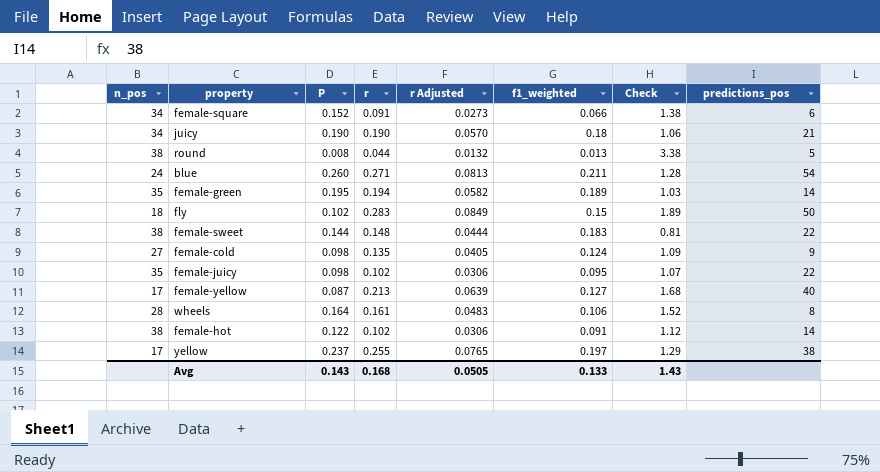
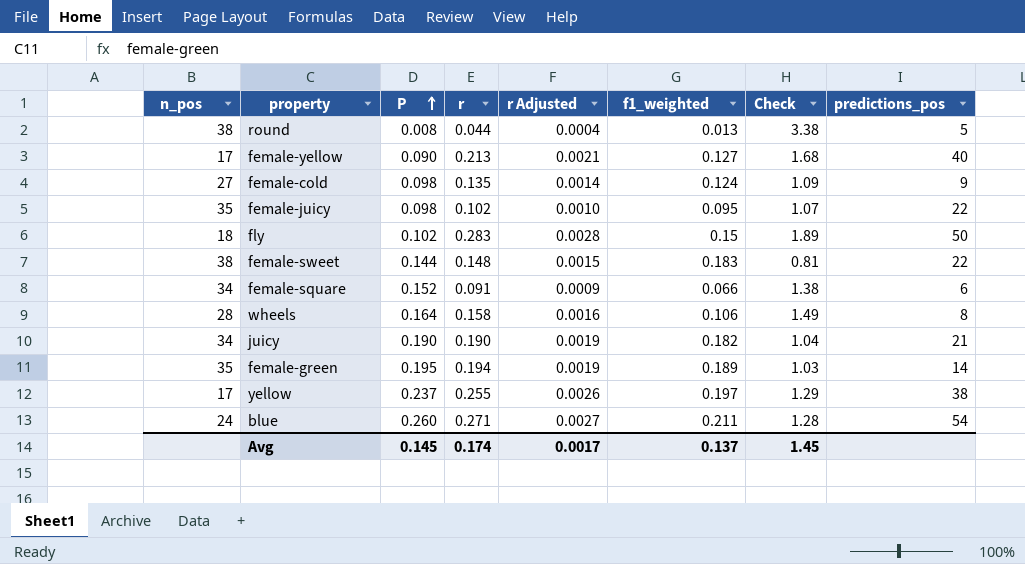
row order: none -> P ascending
column r Adjusted | formula: [r] * 0.3 -> [r] * 0.01
row female-hot: 38 | 0.122 | 0.102 | 0.0306 | 0.091 | 1.12 | 14 -> none
female-yellow | P: 0.087 -> 0.090
wheels | r: 0.161 -> 0.158
wheels | Check: 1.52 -> 1.49
juicy | f1_weighted: 0.18 -> 0.182
juicy | Check: 1.06 -> 1.04
Avg | P: 0.143 -> 0.145
Avg | r: 0.168 -> 0.174
Avg | r Adjusted: 0.0505 -> 0.0017
Avg | f1_weighted: 0.133 -> 0.137
Avg | Check: 1.43 -> 1.45

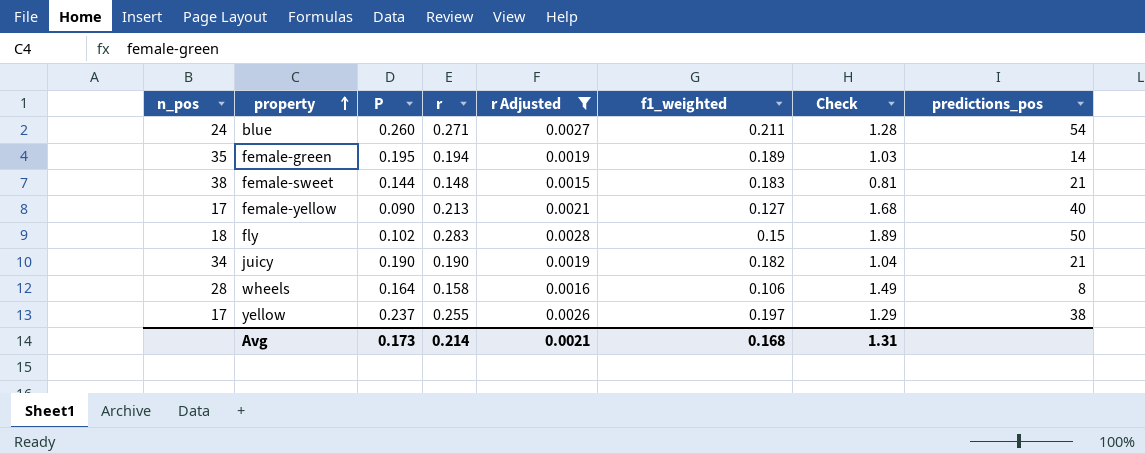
filter: none -> r Adjusted >= 0.0015
row order: P ascending -> property ascending
female-sweet | predictions_pos: 22 -> 21
Avg | P: 0.145 -> 0.173
Avg | r: 0.174 -> 0.214
Avg | r Adjusted: 0.0017 -> 0.0021
Avg | f1_weighted: 0.137 -> 0.168
Avg | Check: 1.45 -> 1.31

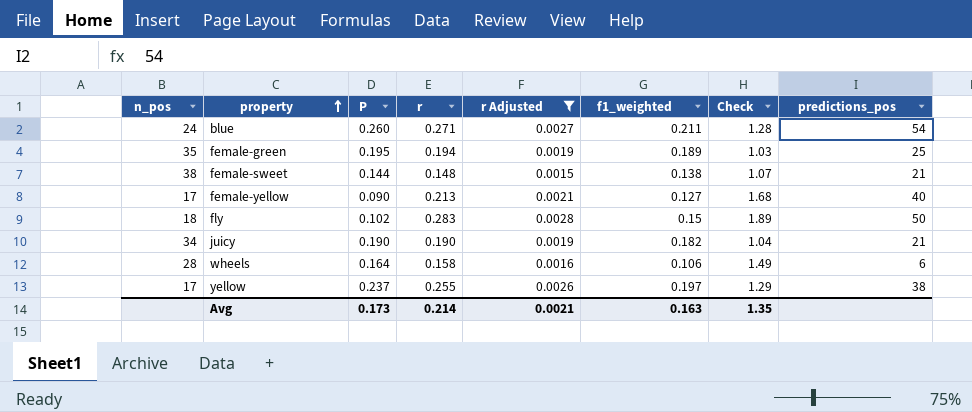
female-green | predictions_pos: 14 -> 25
female-sweet | f1_weighted: 0.183 -> 0.138
female-sweet | Check: 0.81 -> 1.07
wheels | predictions_pos: 8 -> 6
Avg | f1_weighted: 0.168 -> 0.163
Avg | Check: 1.31 -> 1.35

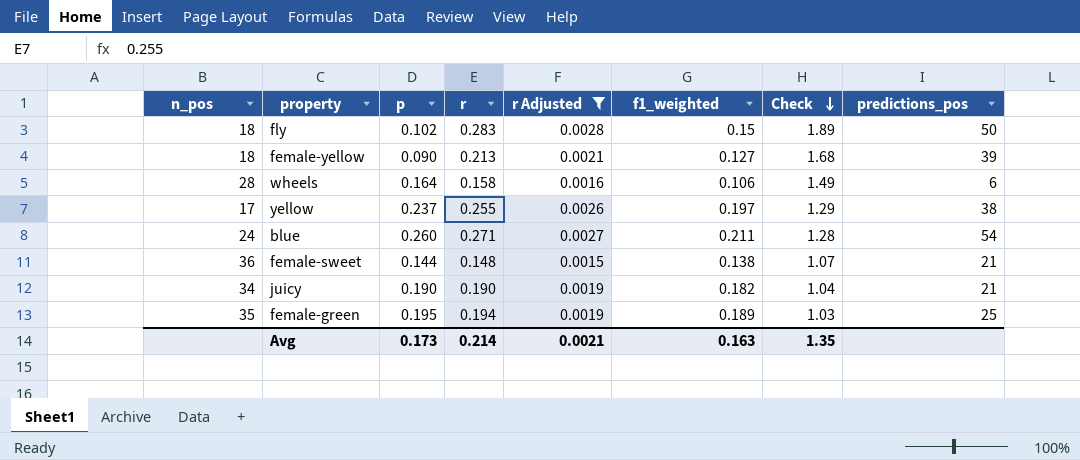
row order: property ascending -> Check descending
column name: P -> p
female-yellow | n_pos: 17 -> 18
female-yellow | predictions_pos: 40 -> 39
female-sweet | n_pos: 38 -> 36

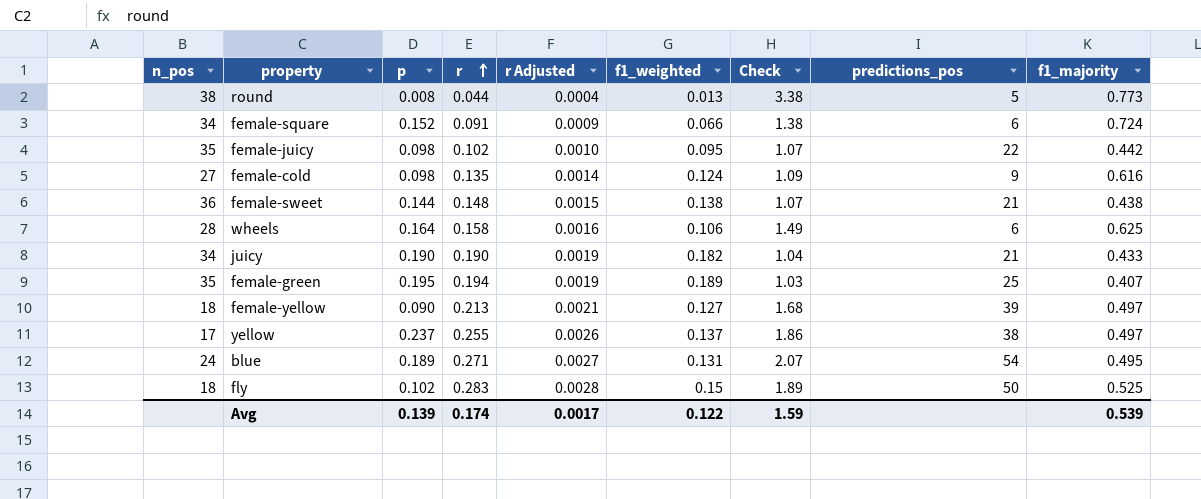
filter: r Adjusted >= 0.0015 -> none
row order: Check descending -> r ascending
column f1_majority | position: none -> 9
yellow | f1_weighted: 0.197 -> 0.137
yellow | Check: 1.29 -> 1.86
blue | p: 0.260 -> 0.189
blue | f1_weighted: 0.211 -> 0.131
blue | Check: 1.28 -> 2.07
Avg | p: 0.173 -> 0.139
Avg | r: 0.214 -> 0.174
Avg | r Adjusted: 0.0021 -> 0.0017
Avg | f1_weighted: 0.163 -> 0.122
Avg | Check: 1.35 -> 1.59

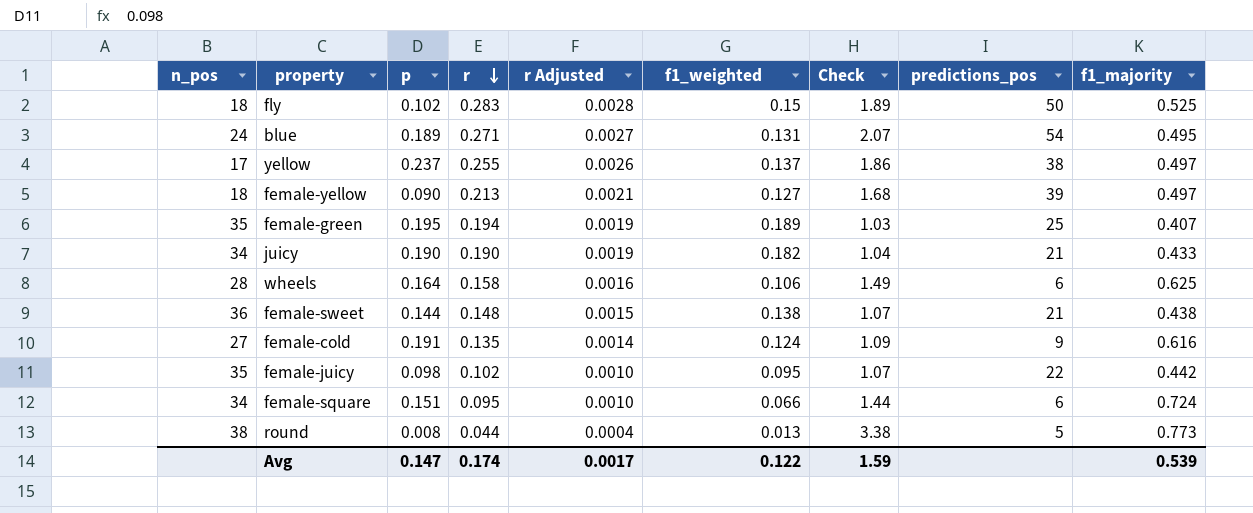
row order: r ascending -> r descending
female-cold | p: 0.098 -> 0.191
female-square | p: 0.152 -> 0.151
female-square | r: 0.091 -> 0.095
female-square | r Adjusted: 0.0009 -> 0.0010
female-square | Check: 1.38 -> 1.44
Avg | p: 0.139 -> 0.147

